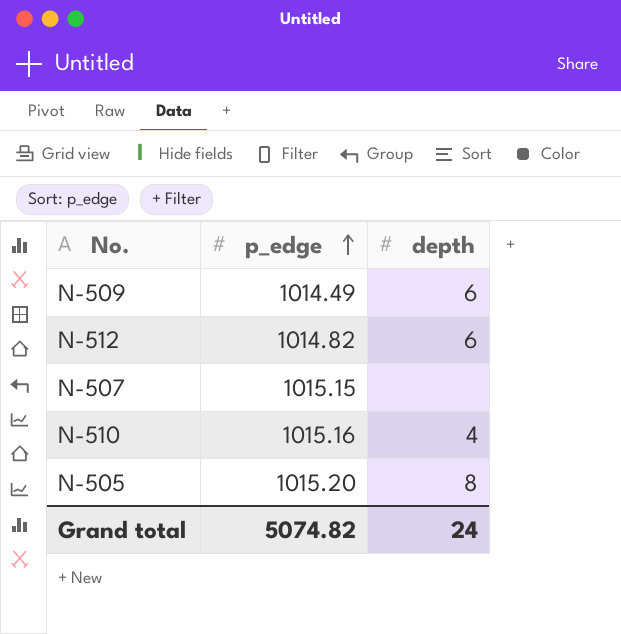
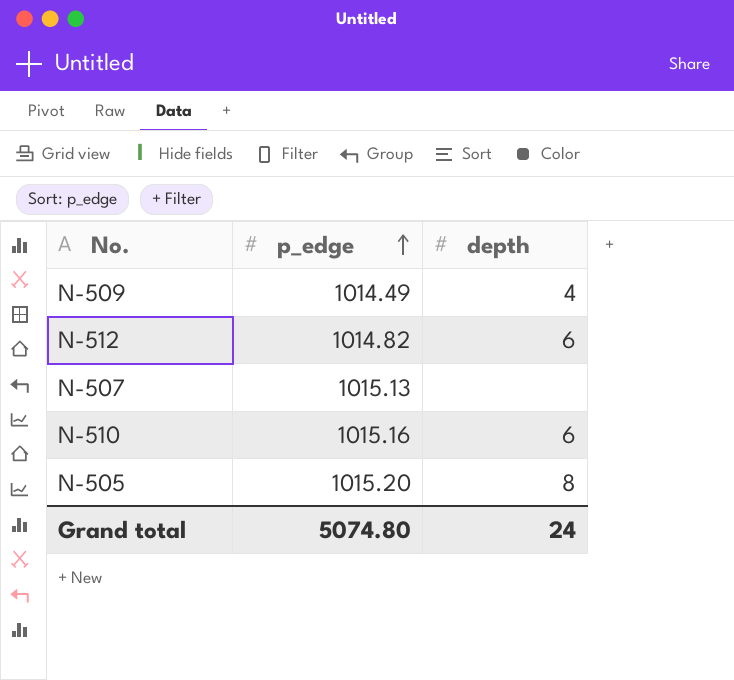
N-509 | depth: 6 -> 4
N-507 | p_edge: 1015.15 -> 1015.13
N-510 | depth: 4 -> 6
Grand total | p_edge: 5074.82 -> 5074.80

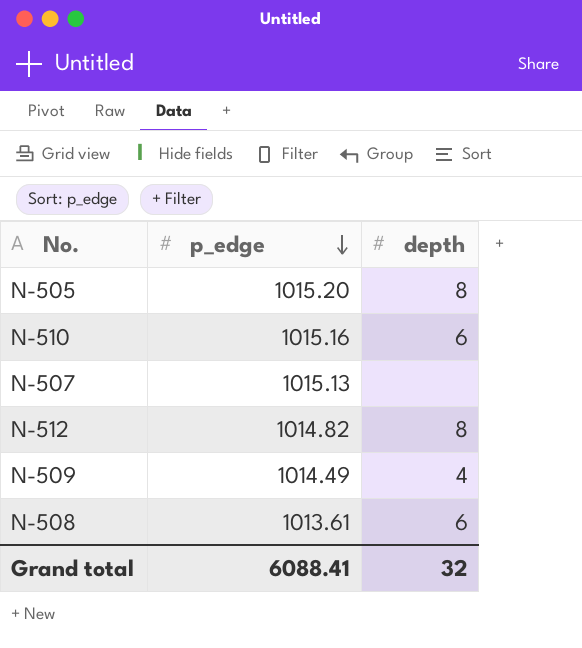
row order: p_edge ascending -> p_edge descending
N-512 | depth: 6 -> 8
row N-508: none -> 1013.61 | 6
Grand total | p_edge: 5074.80 -> 6088.41
Grand total | depth: 24 -> 32

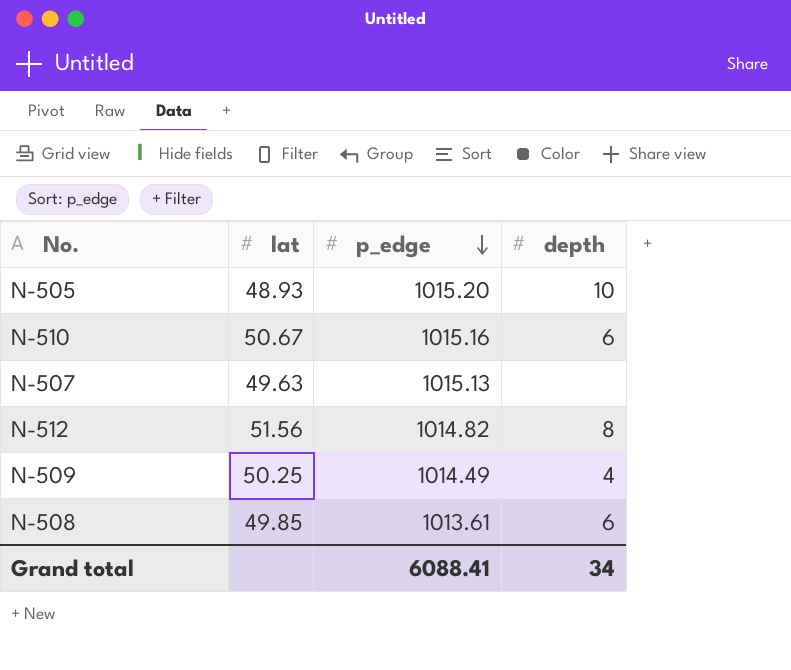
column lat | position: none -> 2
N-505 | depth: 8 -> 10
Grand total | depth: 32 -> 34

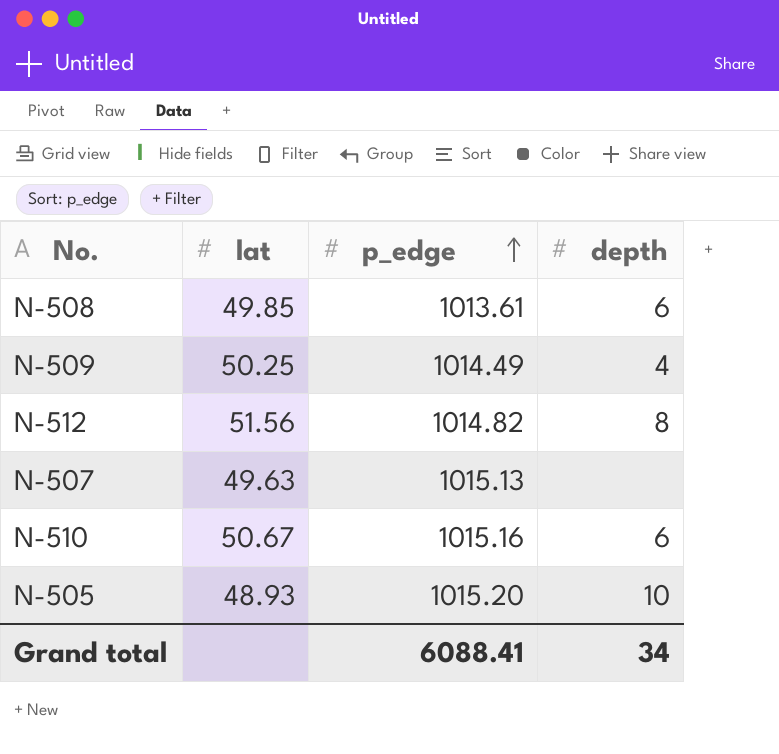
row order: p_edge descending -> p_edge ascending

